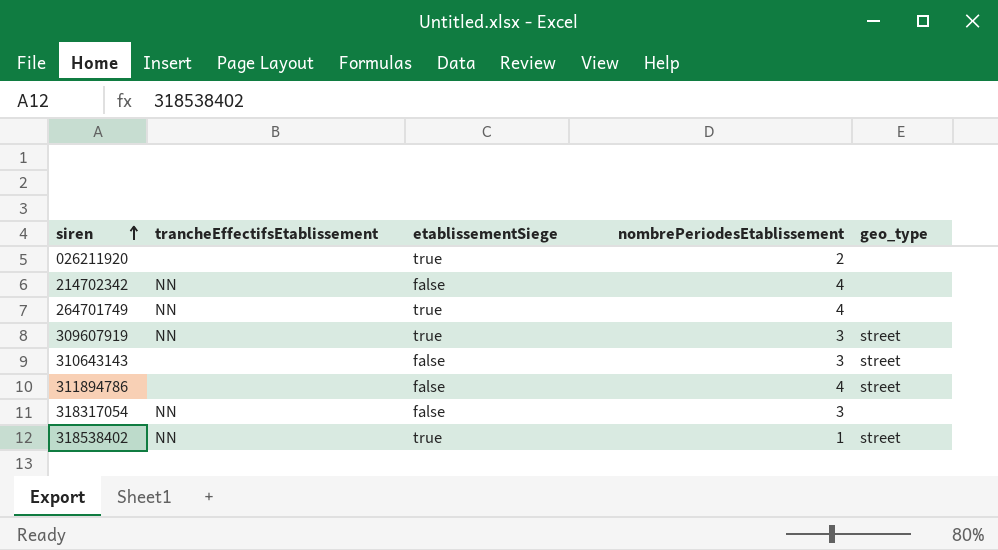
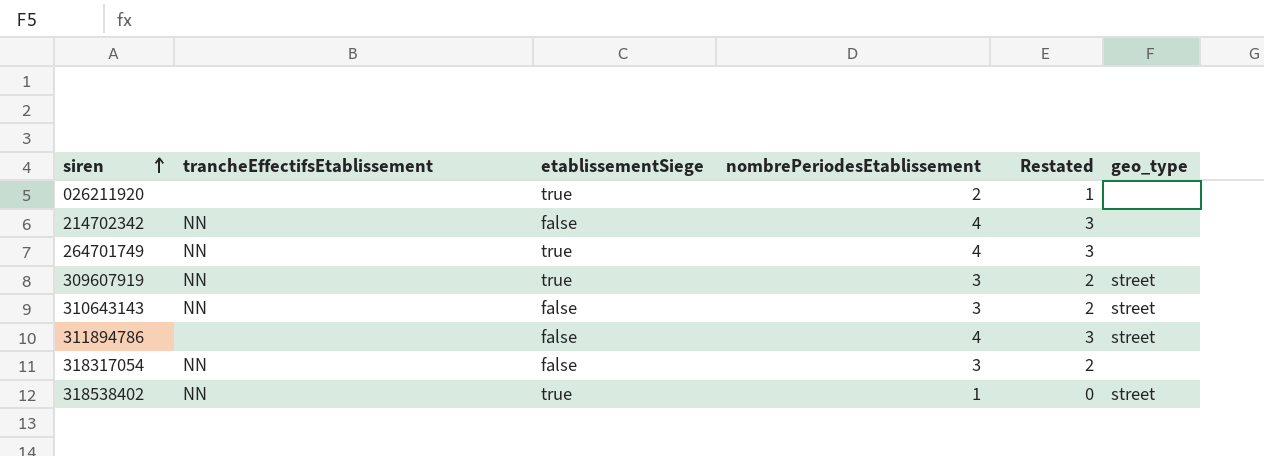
column Restated | formula: none -> [nombrePeriodesEtablissement] - 1
310643143 | trancheEffectifsEtablissement: none -> NN

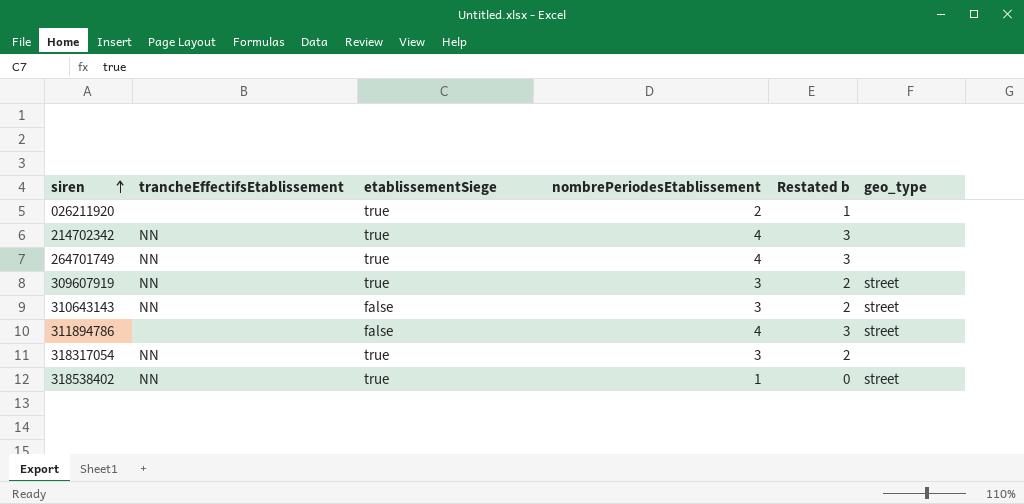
column name: Restated -> Restated b
214702342 | etablissementSiege: false -> true
318317054 | etablissementSiege: false -> true

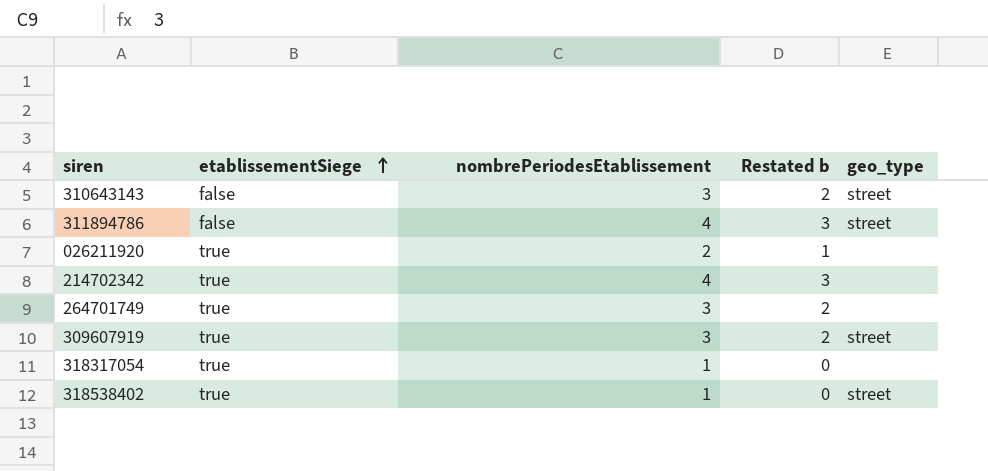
row order: siren ascending -> etablissementSiege ascending
column trancheEffectifsEtablissement | position: 2 -> none
264701749 | nombrePeriodesEtablissement: 4 -> 3
264701749 | Restated b: 3 -> 2
318317054 | nombrePeriodesEtablissement: 3 -> 1
318317054 | Restated b: 2 -> 0

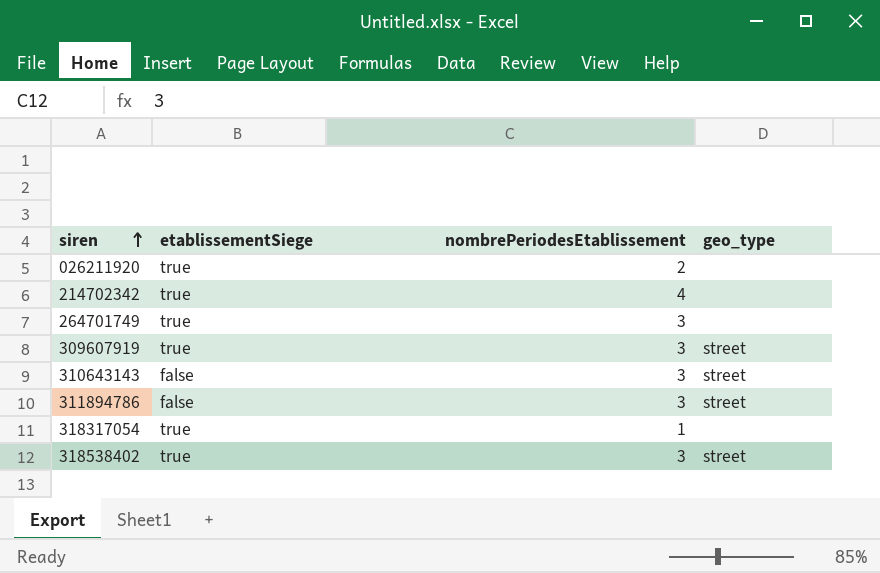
row order: etablissementSiege ascending -> siren ascending
column Restated b | formula: [nombrePeriodesEtablissement] - 1 -> none
311894786 | nombrePeriodesEtablissement: 4 -> 3
318538402 | nombrePeriodesEtablissement: 1 -> 3

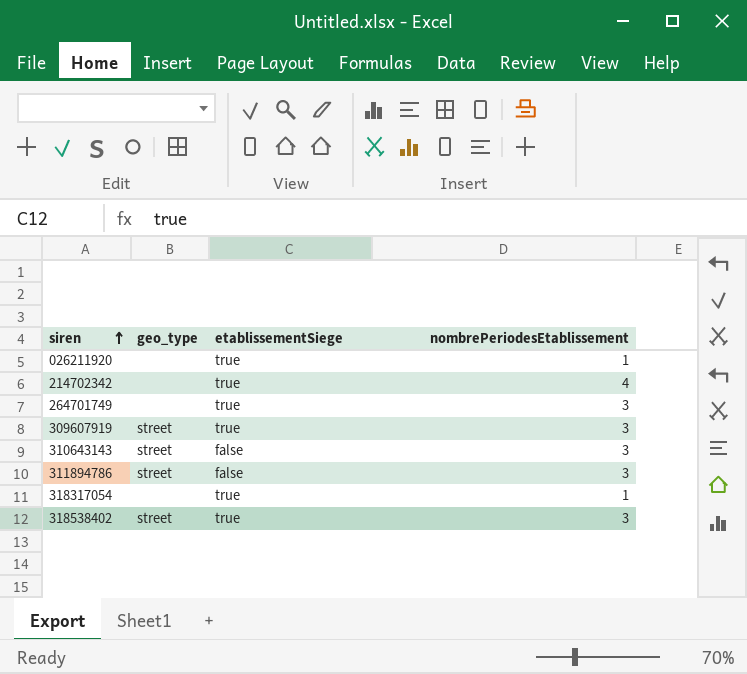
column geo_type | position: 4 -> 2
026211920 | nombrePeriodesEtablissement: 2 -> 1

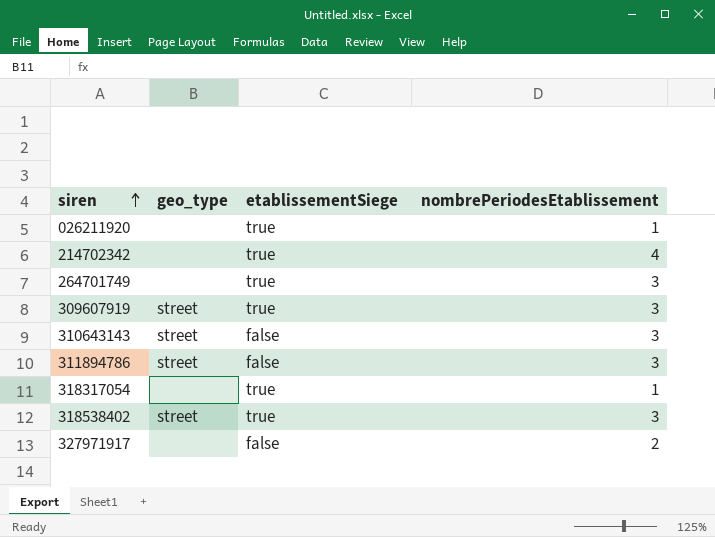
row 327971917: none -> none | false | 2

